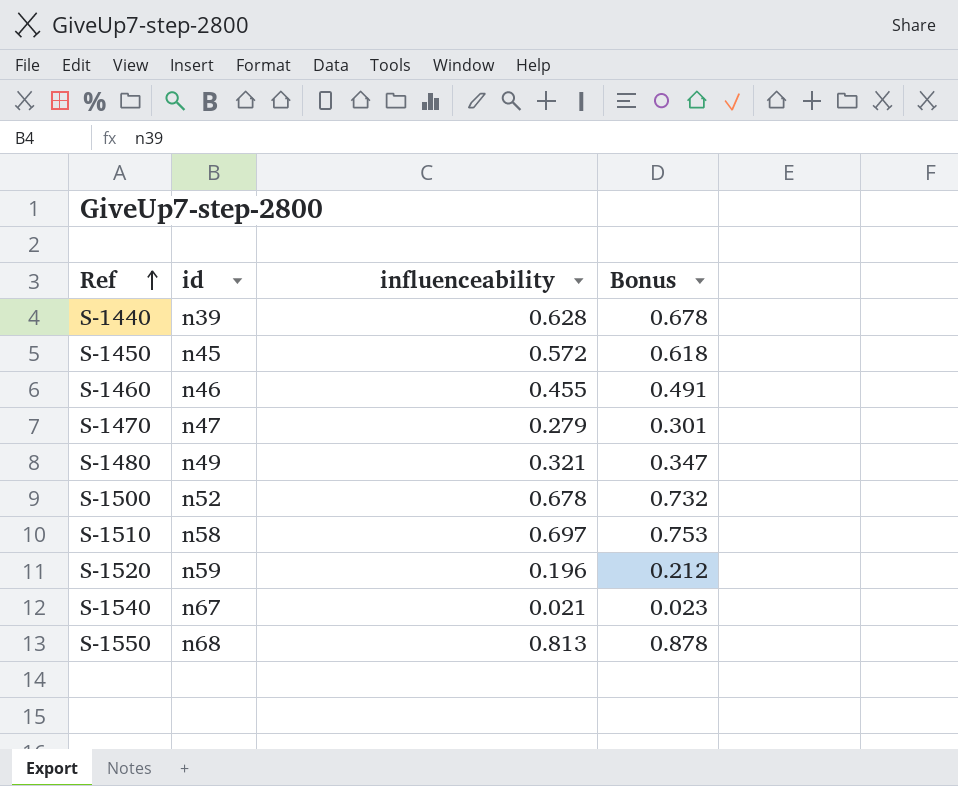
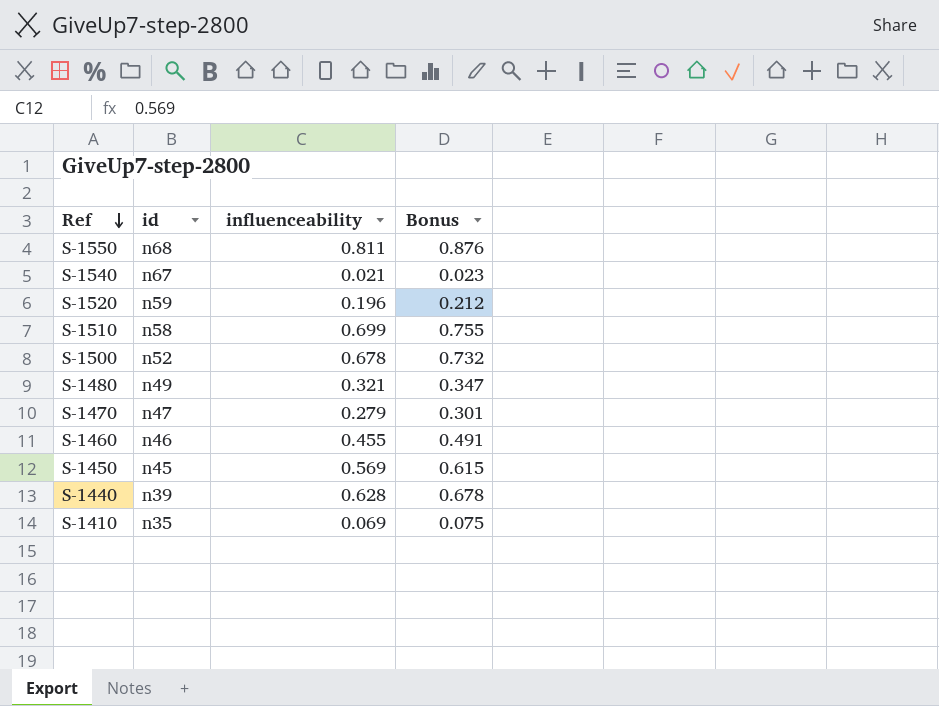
row order: Ref ascending -> Ref descending
S-1550 | influenceability: 0.813 -> 0.811
S-1550 | Bonus: 0.878 -> 0.876
S-1510 | influenceability: 0.697 -> 0.699
S-1510 | Bonus: 0.753 -> 0.755
S-1450 | influenceability: 0.572 -> 0.569
S-1450 | Bonus: 0.618 -> 0.615
row S-1410: none -> n35 | 0.069 | 0.075

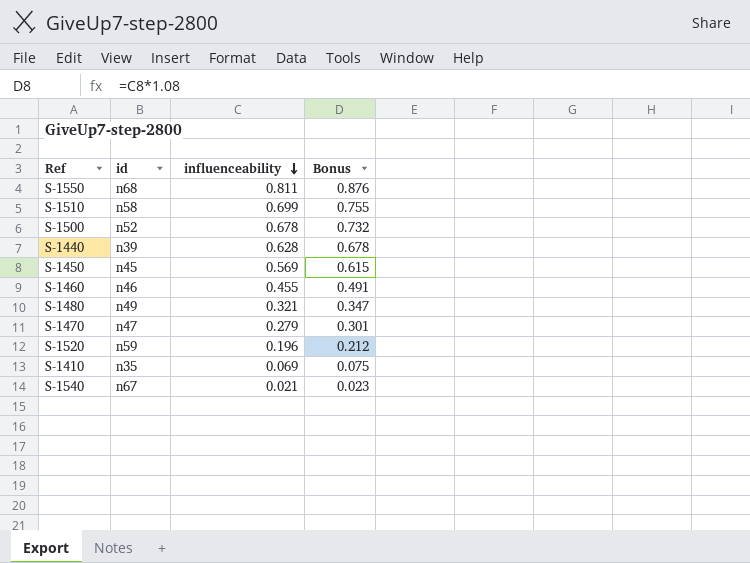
row order: Ref descending -> influenceability descending

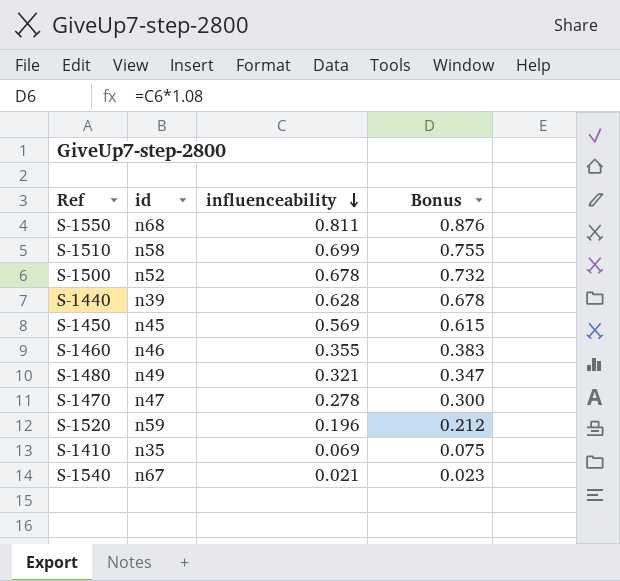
S-1460 | influenceability: 0.455 -> 0.355
S-1460 | Bonus: 0.491 -> 0.383
S-1470 | influenceability: 0.279 -> 0.278
S-1470 | Bonus: 0.301 -> 0.300

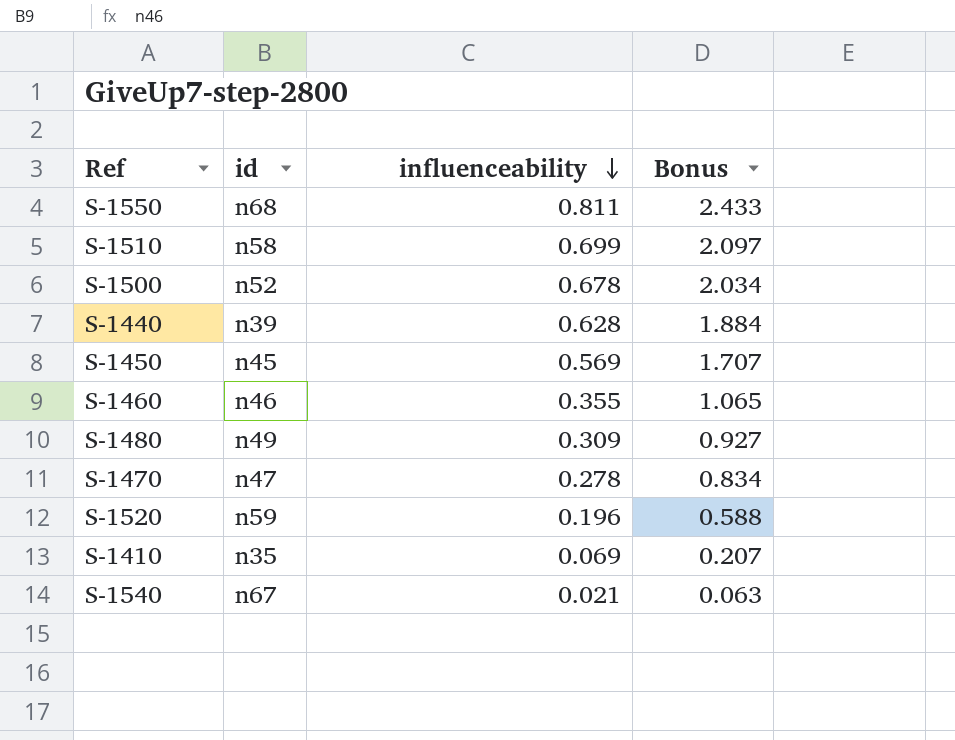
column Bonus | formula: [influenceability] * 1.08 -> [influenceability] * 3
S-1480 | influenceability: 0.321 -> 0.309

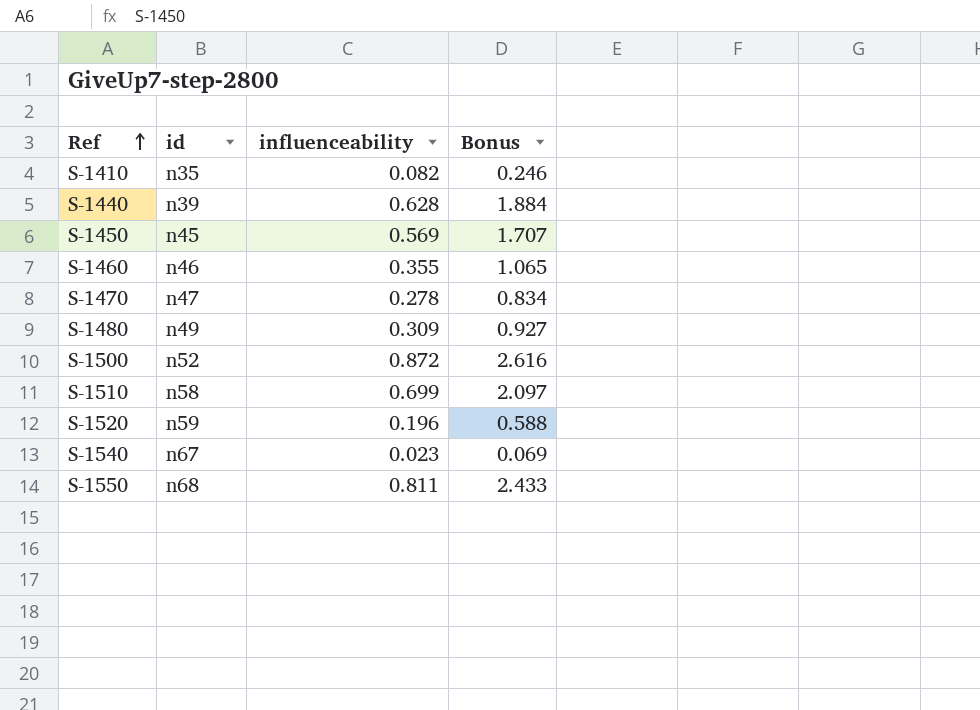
row order: influenceability descending -> Ref ascending
S-1410 | influenceability: 0.069 -> 0.082
S-1410 | Bonus: 0.207 -> 0.246
S-1500 | influenceability: 0.678 -> 0.872
S-1500 | Bonus: 2.034 -> 2.616
S-1540 | influenceability: 0.021 -> 0.023
S-1540 | Bonus: 0.063 -> 0.069

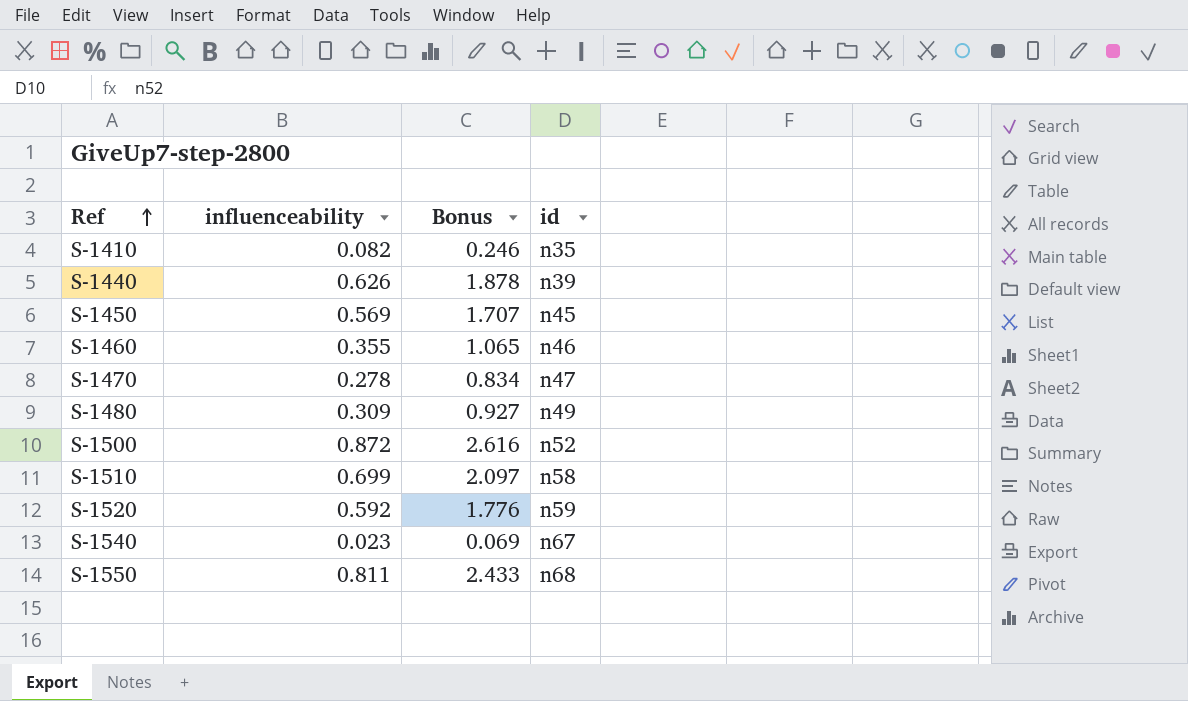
column id | position: 2 -> 4
S-1440 | influenceability: 0.628 -> 0.626
S-1440 | Bonus: 1.884 -> 1.878
S-1520 | influenceability: 0.196 -> 0.592
S-1520 | Bonus: 0.588 -> 1.776

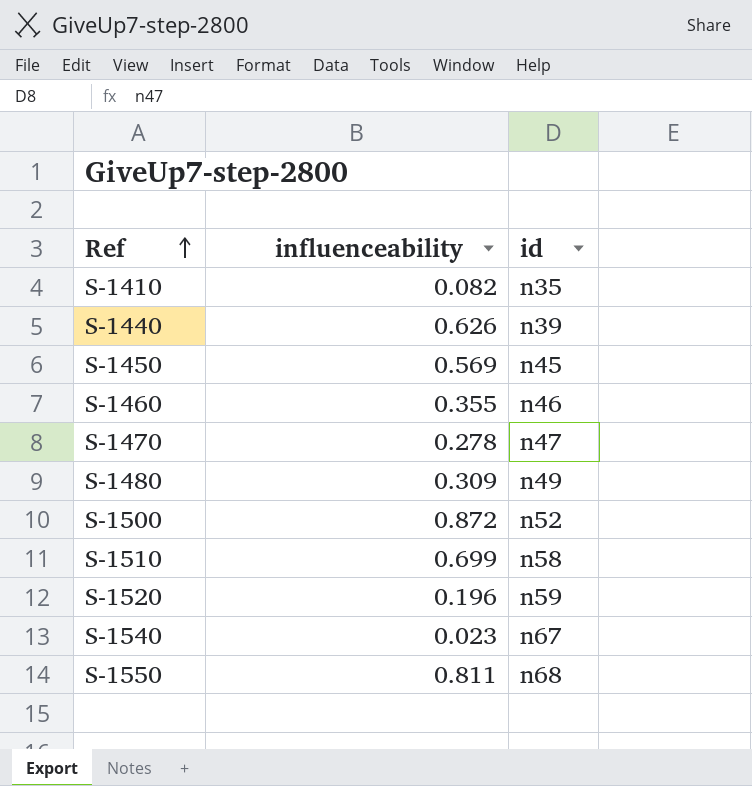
column Bonus | formula: [influenceability] * 3 -> none
S-1520 | influenceability: 0.592 -> 0.196

